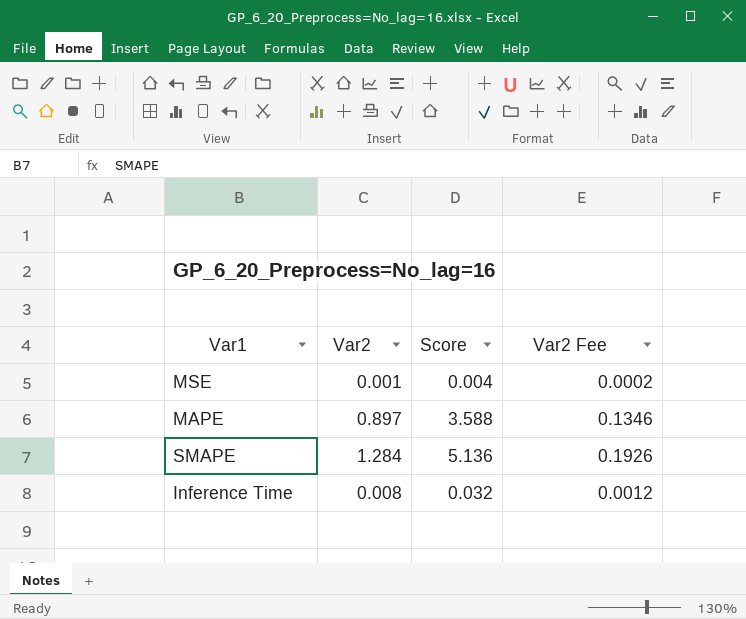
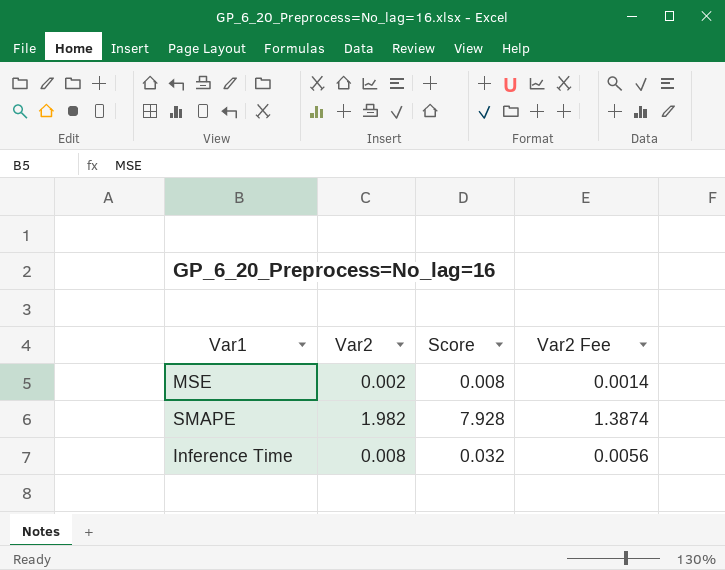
column Var2 Fee | formula: [Var2] * 0.15 -> [Var2] * 0.7
row MAPE: 0.897 | 3.588 | 0.1346 -> none
MSE | Var2: 0.001 -> 0.002
MSE | Score: 0.004 -> 0.008
SMAPE | Var2: 1.284 -> 1.982
SMAPE | Score: 5.136 -> 7.928

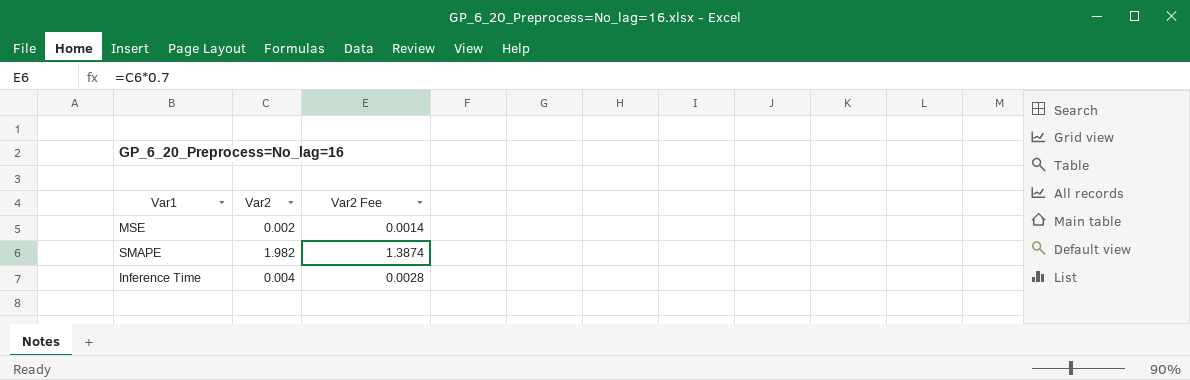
column Score | formula: [Var2] * 4 -> none
Inference Time | Var2: 0.008 -> 0.004
Inference Time | Var2 Fee: 0.0056 -> 0.0028

